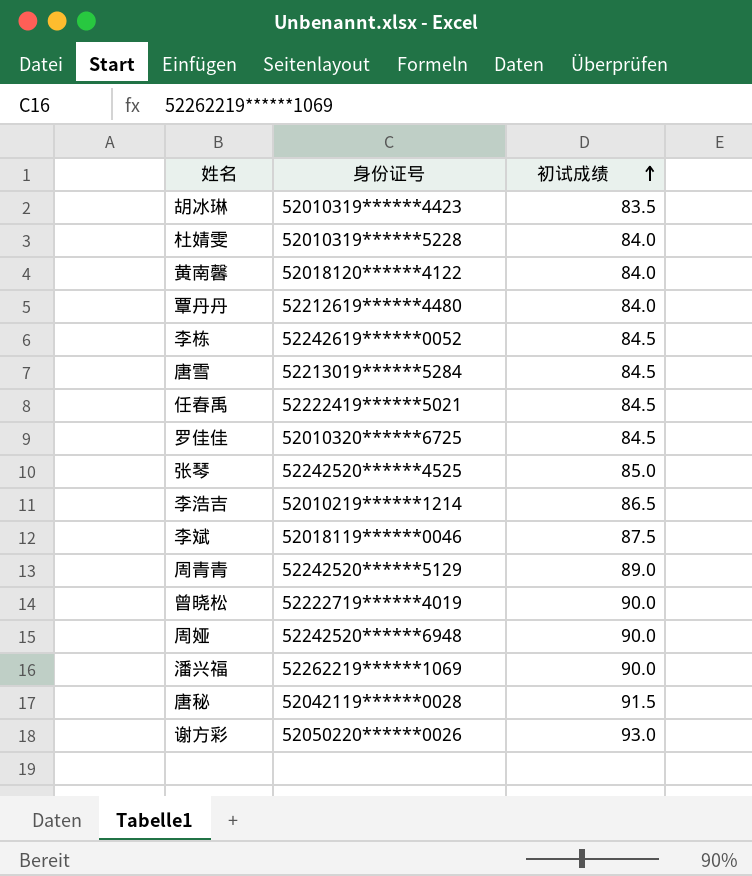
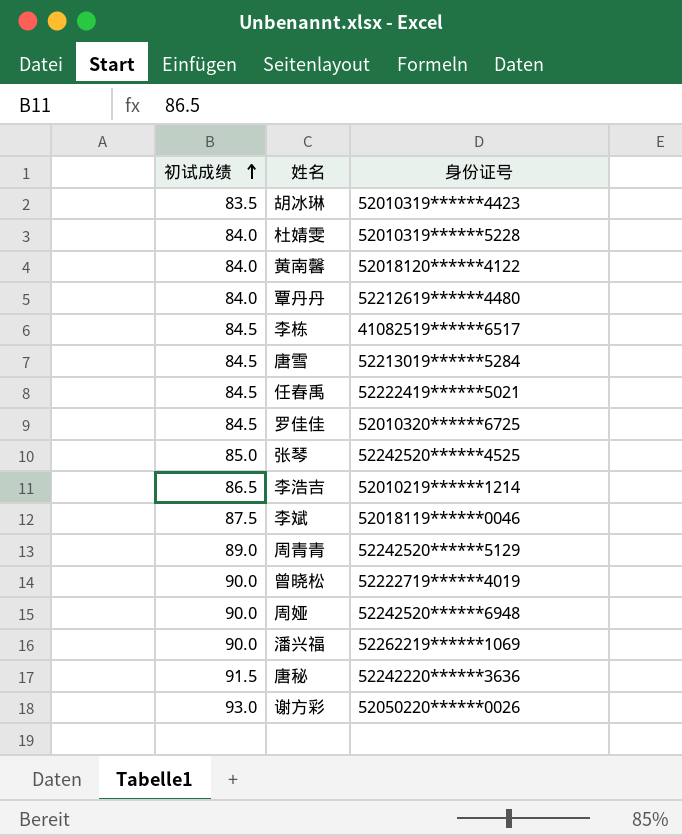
column 初试成绩 | position: 3 -> 1
李栋 | 身份证号: 52242619******0052 -> 41082519******6517
唐秘 | 身份证号: 52042119******0028 -> 52242220******3636

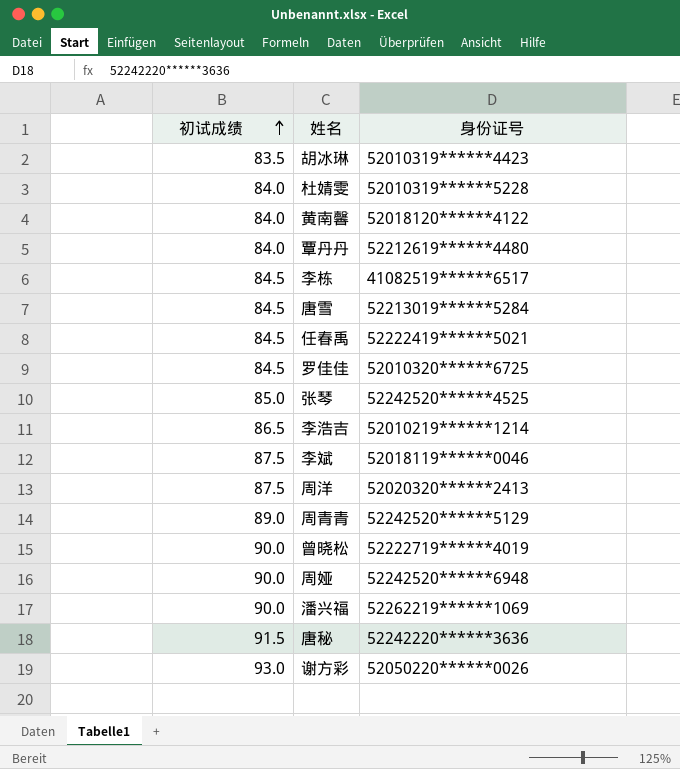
row 周洋: none -> 87.5 | 52020320******2413

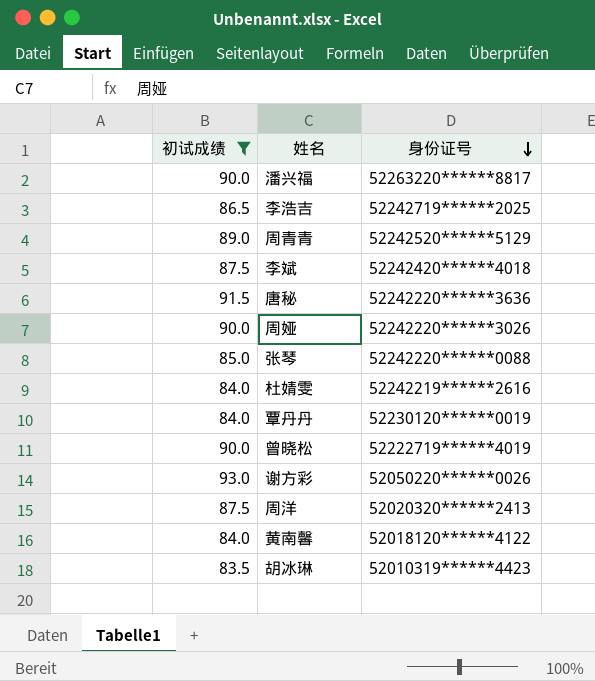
filter: none -> 初试成绩 != 84.5
row order: 初试成绩 ascending -> 身份证号 descending
潘兴福 | 身份证号: 52262219******1069 -> 52263220******8817
李浩吉 | 身份证号: 52010219******1214 -> 52242719******2025
李斌 | 身份证号: 52018119******0046 -> 52242420******4018
周娅 | 身份证号: 52242520******6948 -> 52242220******3026
张琴 | 身份证号: 52242520******4525 -> 52242220******0088
杜婧雯 | 身份证号: 52010319******5228 -> 52242219******2616
覃丹丹 | 身份证号: 52212619******4480 -> 52230120******0019

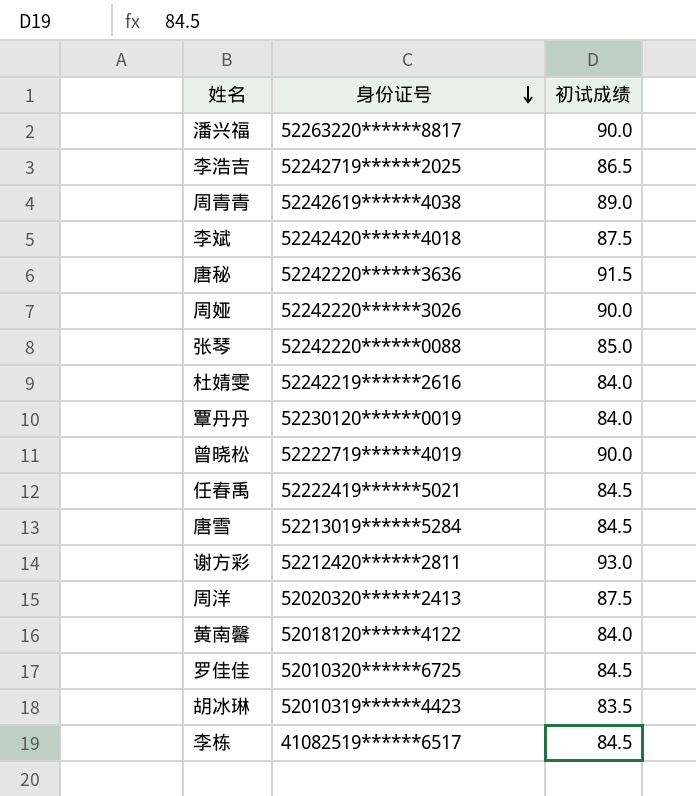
filter: 初试成绩 != 84.5 -> none
column 初试成绩 | position: 1 -> 3
周青青 | 身份证号: 52242520******5129 -> 52242619******4038
谢方彩 | 身份证号: 52050220******0026 -> 52212420******2811

